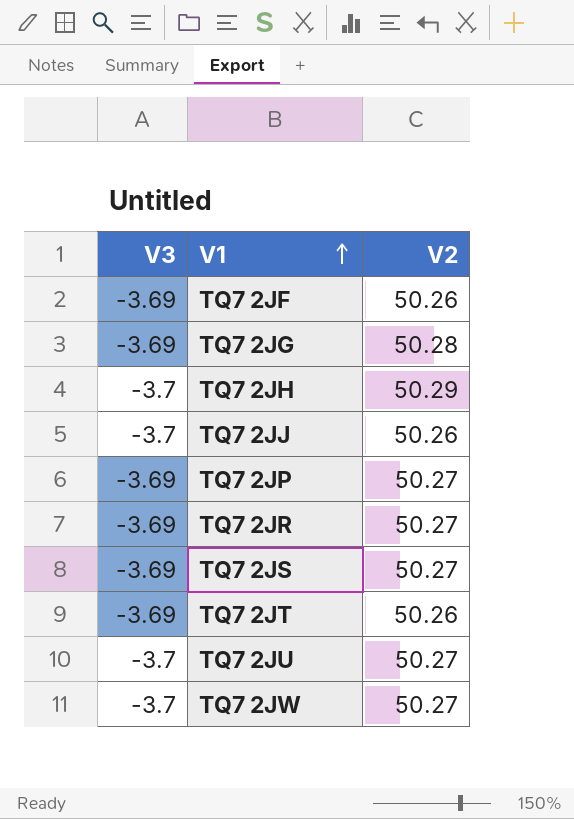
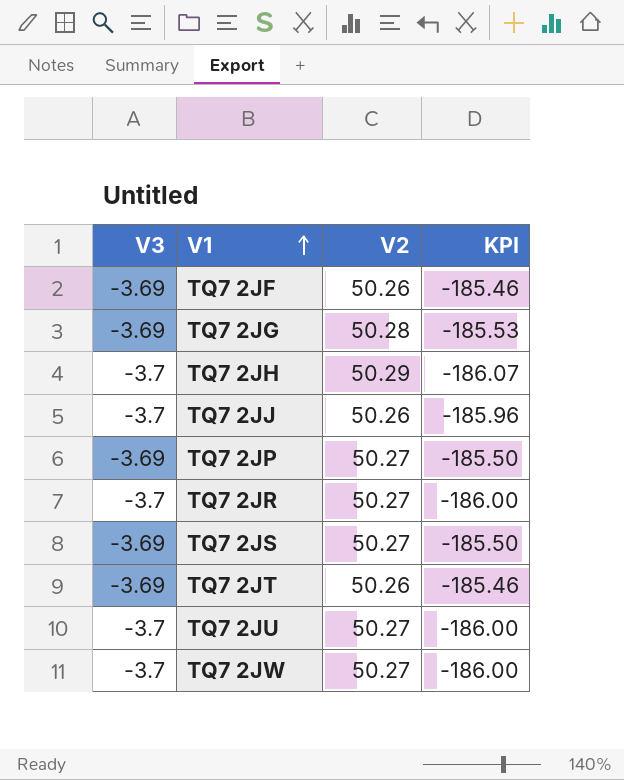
column KPI | formula: none -> [V3] * [V2]
TQ7 2JR | V3: -3.69 -> -3.7

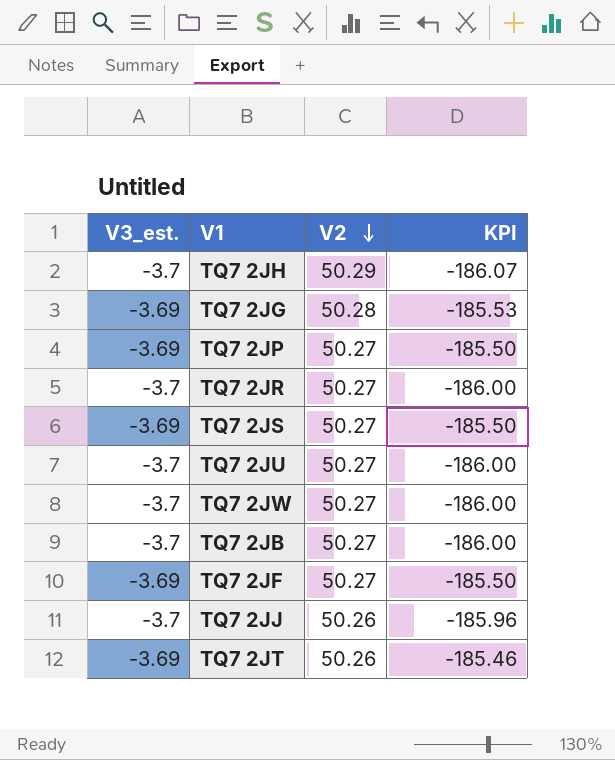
row order: V1 ascending -> V2 descending
column name: V3 -> V3_est.
row TQ7 2JB: none -> -3.7 | 50.27 | -186.00
TQ7 2JF | V2: 50.26 -> 50.27
TQ7 2JF | KPI: -185.46 -> -185.50

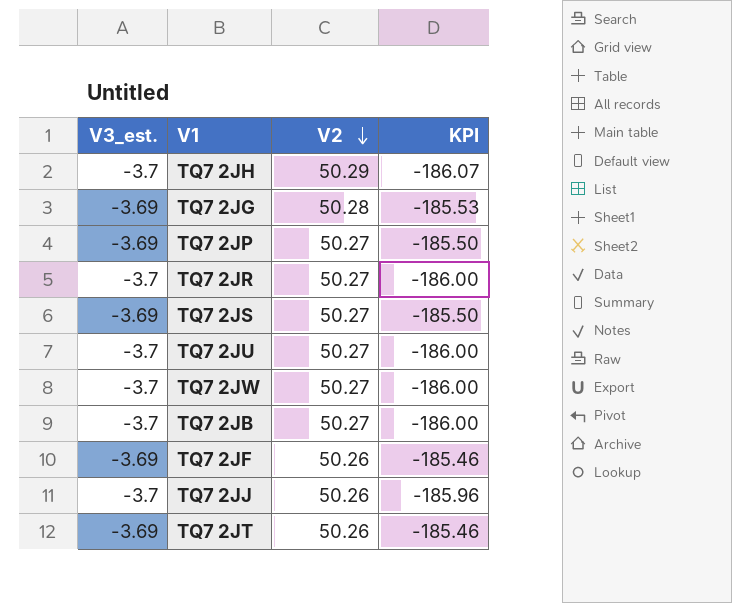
TQ7 2JF | V2: 50.27 -> 50.26
TQ7 2JF | KPI: -185.50 -> -185.46

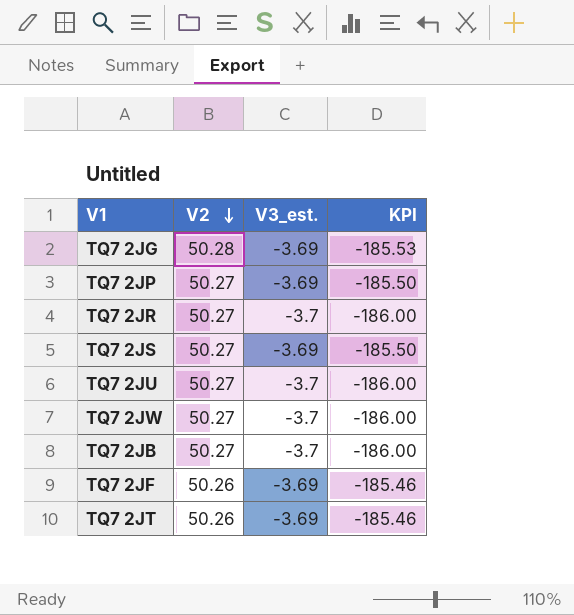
column V3_est. | position: 1 -> 3
row TQ7 2JH: -3.7 | 50.29 | -186.07 -> none
row TQ7 2JJ: -3.7 | 50.26 | -185.96 -> none

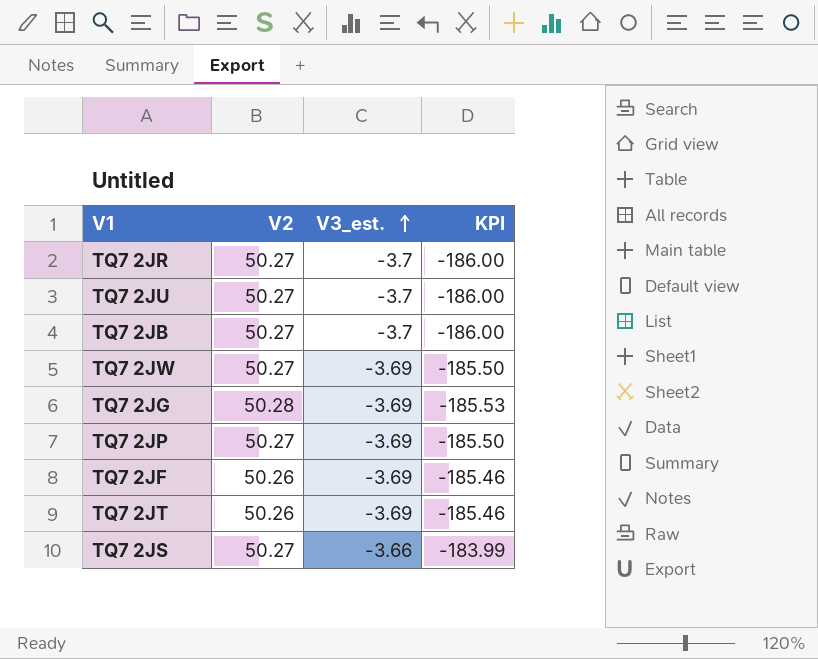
row order: V2 descending -> V3_est. ascending
TQ7 2JW | V3_est.: -3.7 -> -3.69
TQ7 2JW | KPI: -186.00 -> -185.50
TQ7 2JS | V3_est.: -3.69 -> -3.66
TQ7 2JS | KPI: -185.50 -> -183.99

